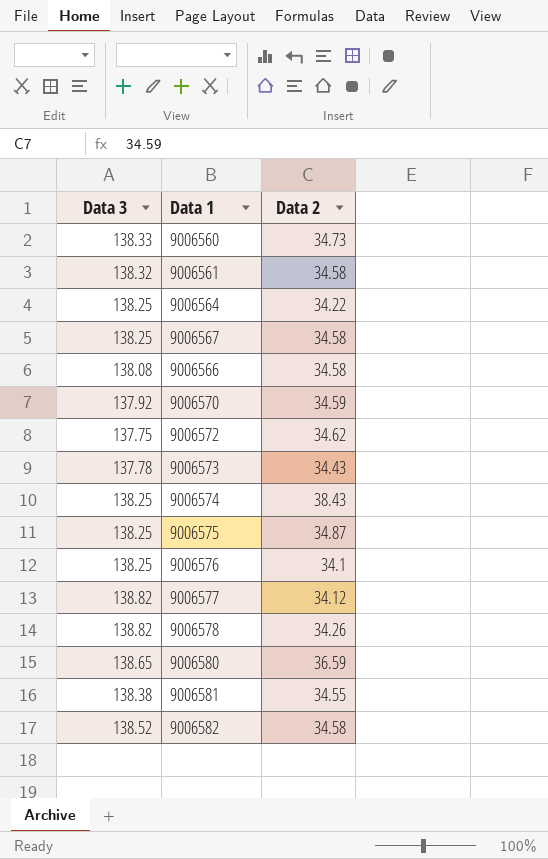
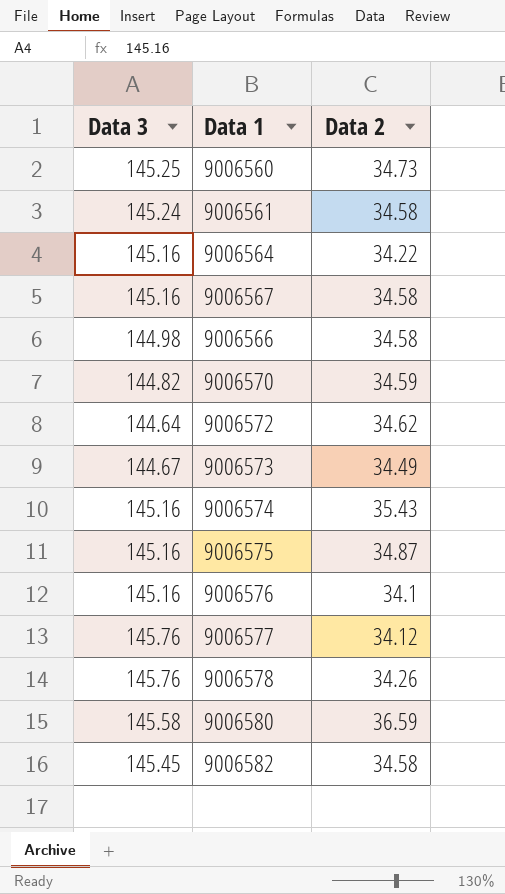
row 9006581: 138.38 | 34.55 -> none
9006560 | Data 3: 138.33 -> 145.25
9006561 | Data 3: 138.32 -> 145.24
9006564 | Data 3: 138.25 -> 145.16
9006567 | Data 3: 138.25 -> 145.16
9006566 | Data 3: 138.08 -> 144.98
9006570 | Data 3: 137.92 -> 144.82
9006572 | Data 3: 137.75 -> 144.64
9006573 | Data 3: 137.78 -> 144.67
9006573 | Data 2: 34.43 -> 34.49
9006574 | Data 3: 138.25 -> 145.16
9006574 | Data 2: 38.43 -> 35.43
9006575 | Data 3: 138.25 -> 145.16
9006576 | Data 3: 138.25 -> 145.16
9006577 | Data 3: 138.82 -> 145.76
9006578 | Data 3: 138.82 -> 145.76
9006580 | Data 3: 138.65 -> 145.58
9006582 | Data 3: 138.52 -> 145.45

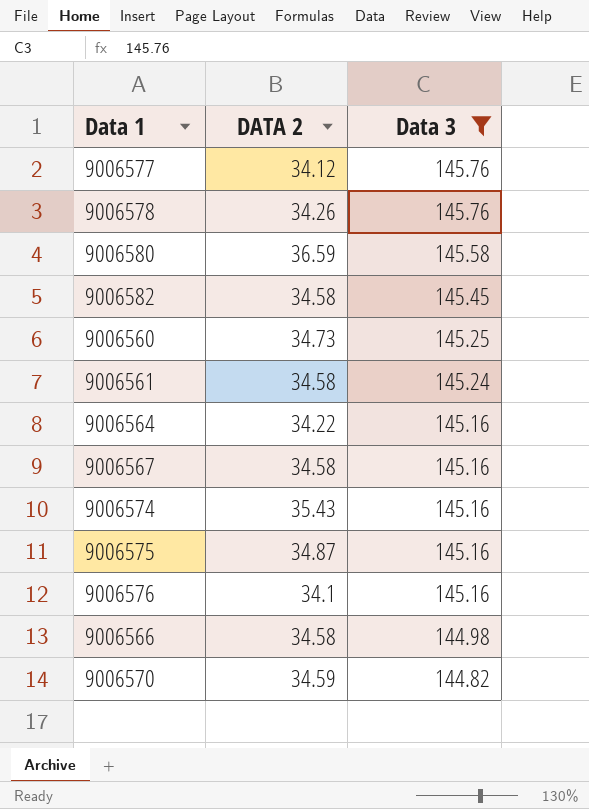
filter: none -> Data 3 >= 144.82
row order: none -> Data 3 descending
column name: Data 2 -> DATA 2
column Data 3 | position: 1 -> 3

